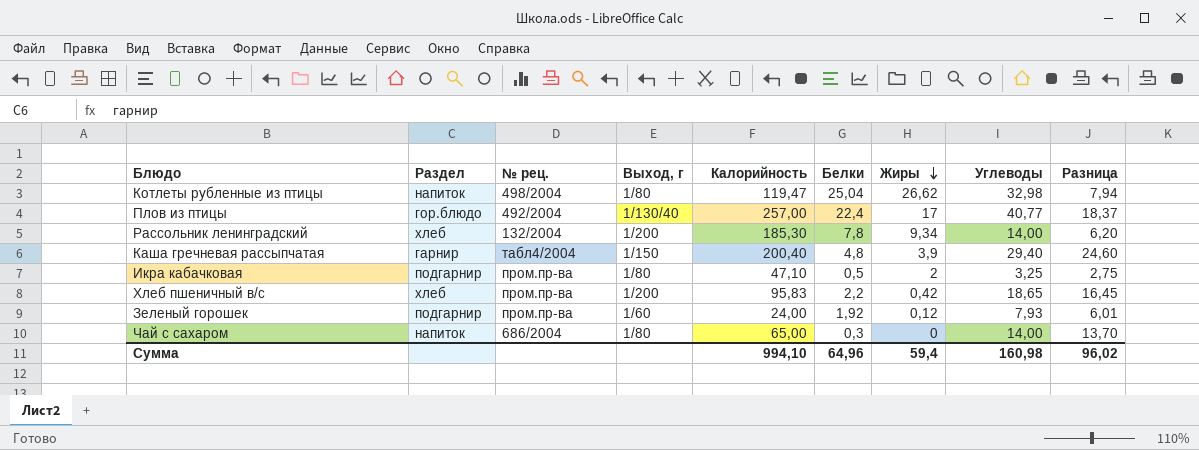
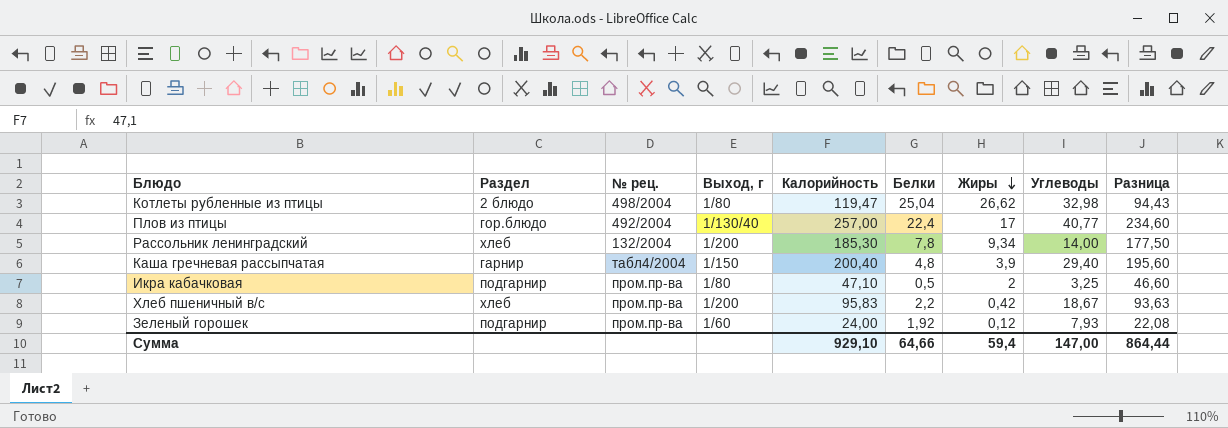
column Разница | formula: [Углеводы] - [Белки] -> [Калорийность] - [Белки]
row Чай с сахаром: напиток | 686/2004 | 1/80 | 65,00 | 0,3 | 0 | 14,00 | 13,70 -> none
Котлеты рубленные из птицы | Раздел: напиток -> 2 блюдо
Хлеб пшеничный в/с | Углеводы: 18,65 -> 18,67
Сумма | Калорийность: 994,10 -> 929,10
Сумма | Белки: 64,96 -> 64,66
Сумма | Углеводы: 160,98 -> 147,00
Сумма | Разница: 96,02 -> 864,44

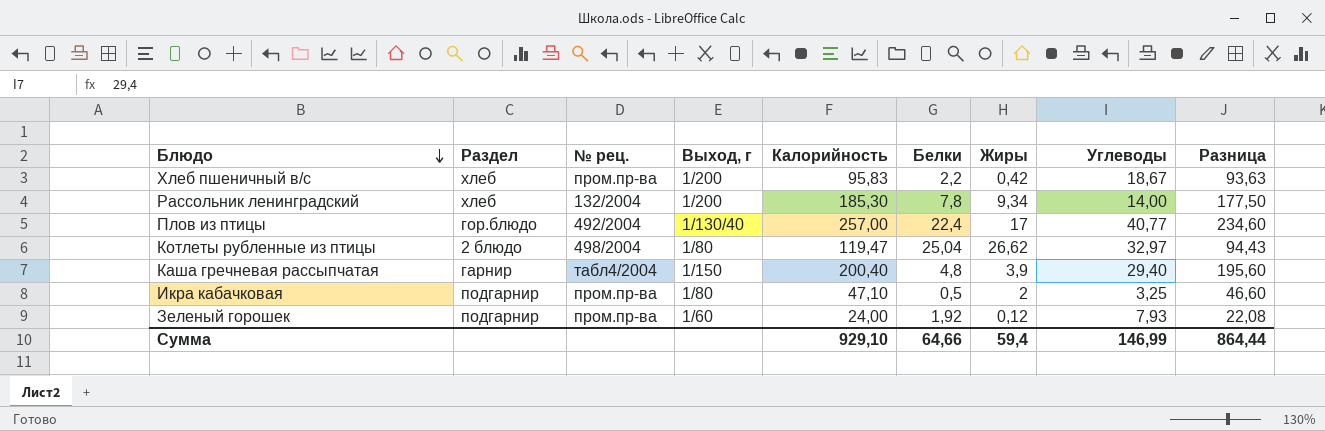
row order: Жиры descending -> Блюдо descending
Котлеты рубленные из птицы | Углеводы: 32,98 -> 32,97
Сумма | Углеводы: 147,00 -> 146,99

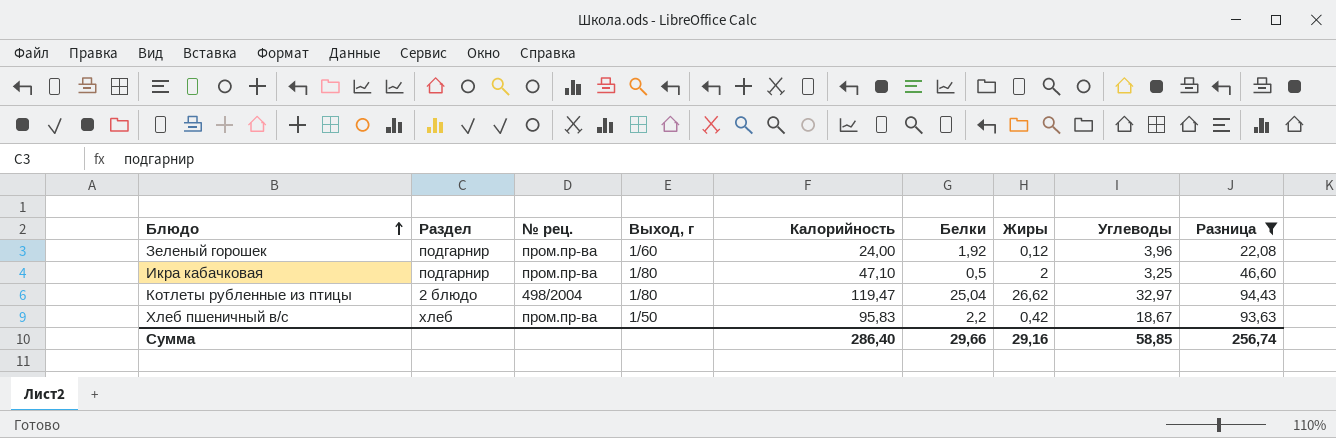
filter: none -> Разница <= 94,43
row order: Блюдо descending -> Блюдо ascending
Зеленый горошек | Углеводы: 7,93 -> 3,96
Хлеб пшеничный в/с | Выход, г: 1/200 -> 1/50
Сумма | Калорийность: 929,10 -> 286,40
Сумма | Белки: 64,66 -> 29,66
Сумма | Жиры: 59,4 -> 29,16
Сумма | Углеводы: 146,99 -> 58,85
Сумма | Разница: 864,44 -> 256,74

